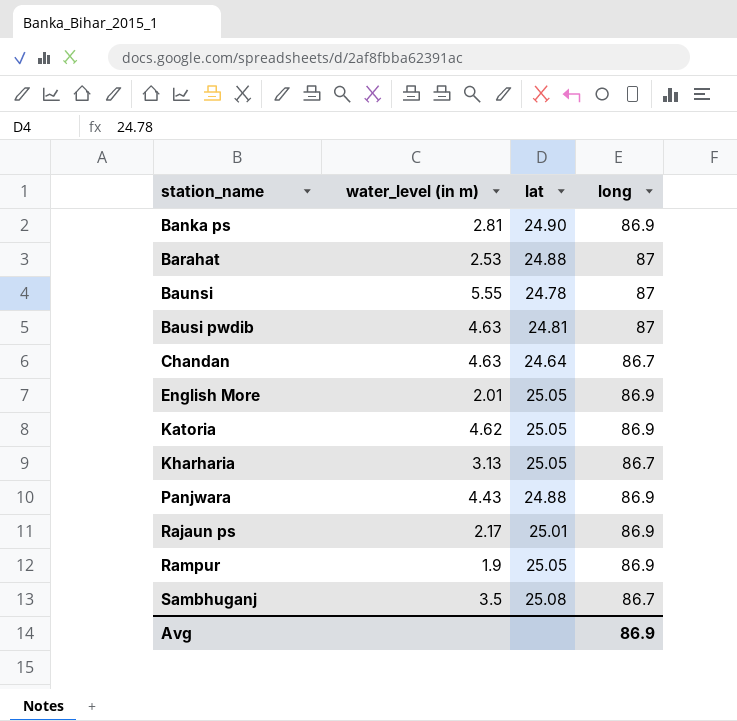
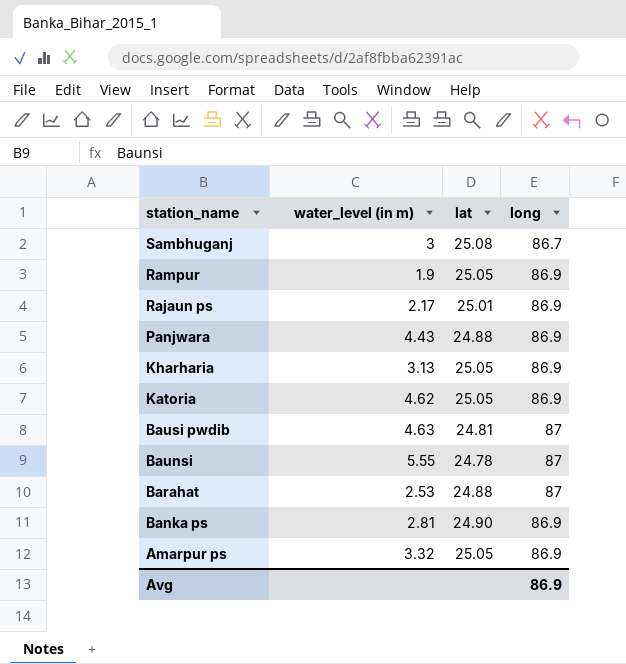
row order: station_name ascending -> station_name descending
row Chandan: 4.63 | 24.64 | 86.7 -> none
row English More: 2.01 | 25.05 | 86.9 -> none
Sambhuganj | water_level (in m): 3.5 -> 3
Kharharia | long: 86.7 -> 86.9
row Amarpur ps: none -> 3.32 | 25.05 | 86.9

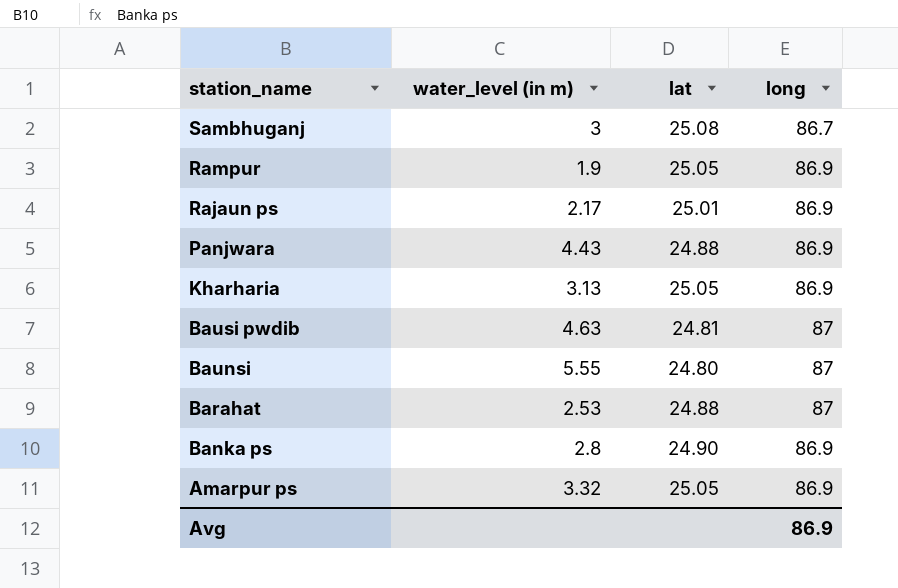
row Katoria: 4.62 | 25.05 | 86.9 -> none
Baunsi | lat: 24.78 -> 24.80
Banka ps | water_level (in m): 2.81 -> 2.8

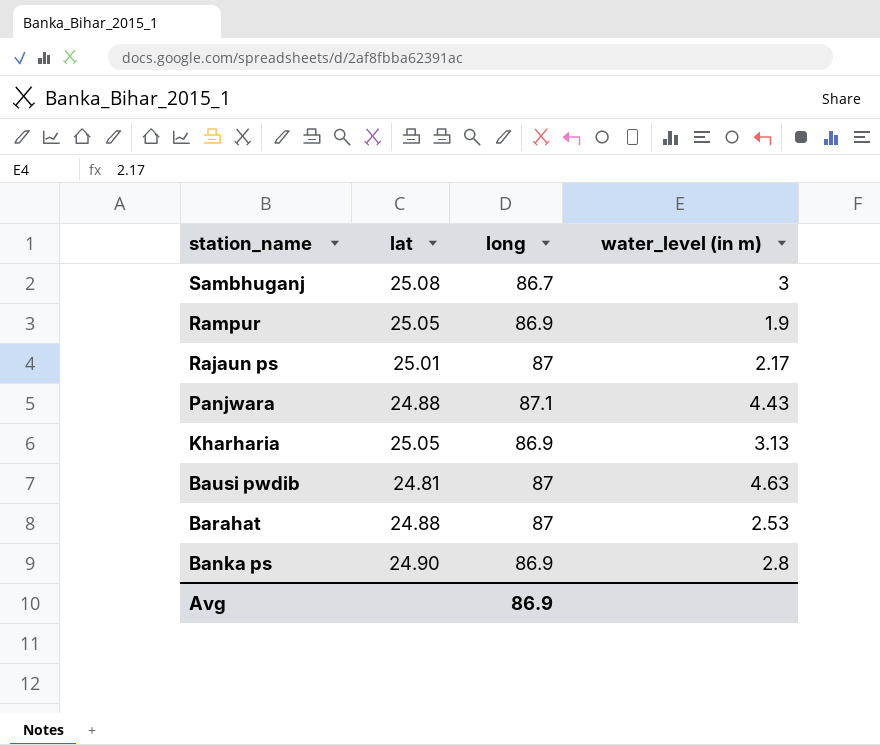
column water_level (in m) | position: 2 -> 4
row Baunsi: 5.55 | 24.80 | 87 -> none
row Amarpur ps: 3.32 | 25.05 | 86.9 -> none
Rajaun ps | long: 86.9 -> 87
Panjwara | long: 86.9 -> 87.1

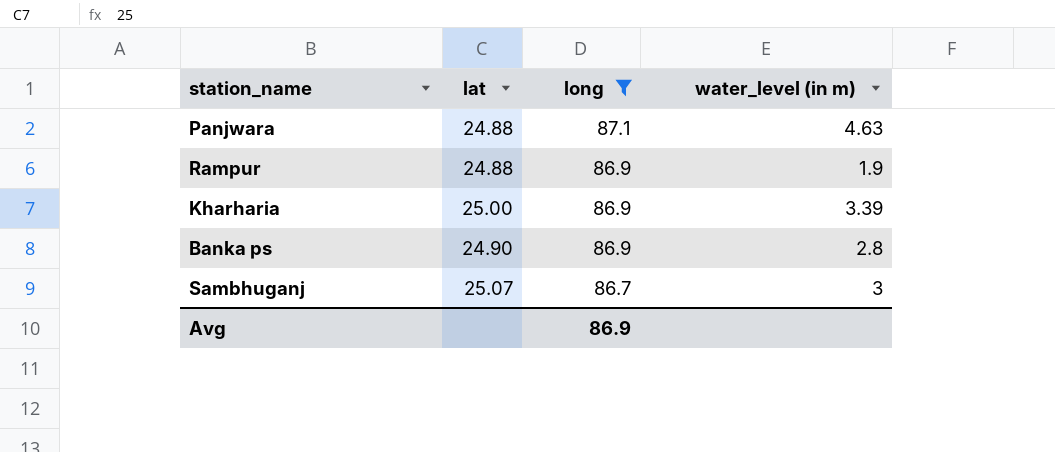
filter: none -> long != 87
row order: station_name descending -> long descending
Panjwara | water_level (in m): 4.43 -> 4.63
Rampur | lat: 25.05 -> 24.88
Kharharia | lat: 25.05 -> 25.00
Kharharia | water_level (in m): 3.13 -> 3.39
Sambhuganj | lat: 25.08 -> 25.07

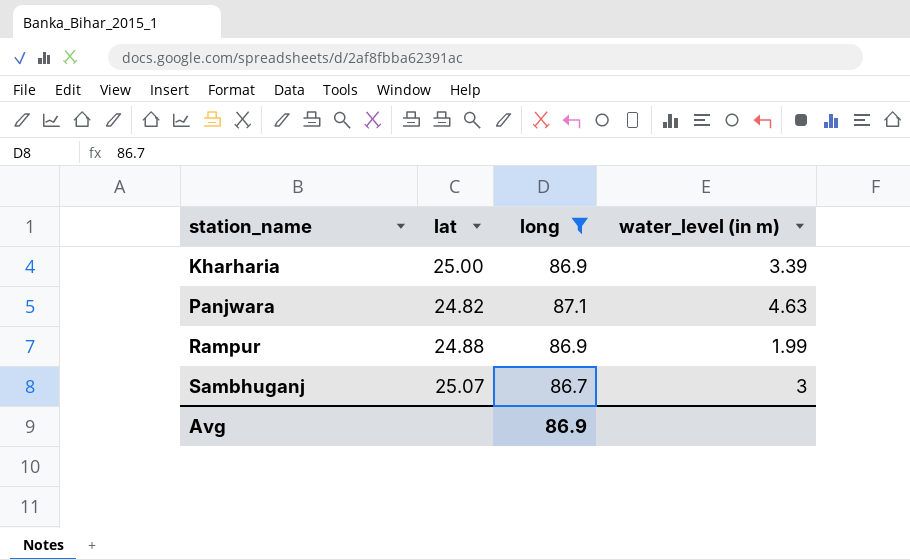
row order: long descending -> station_name ascending
row Banka ps: 24.90 | 86.9 | 2.8 -> none
Panjwara | lat: 24.88 -> 24.82
Rampur | water_level (in m): 1.9 -> 1.99

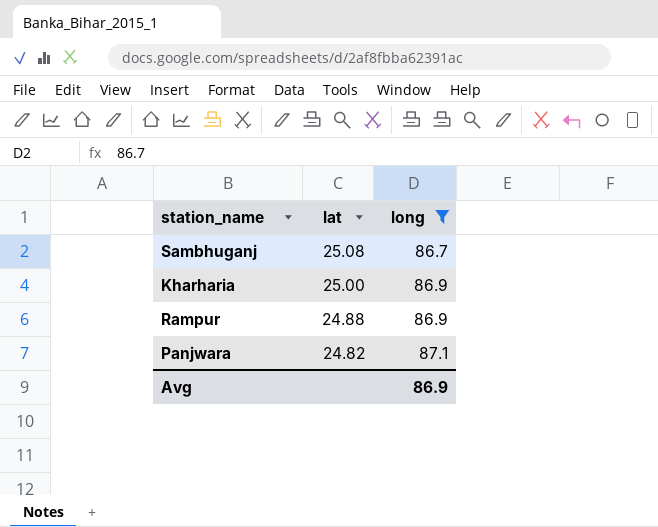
row order: station_name ascending -> lat descending
column water_level (in m) | position: 4 -> none
Sambhuganj | lat: 25.07 -> 25.08

